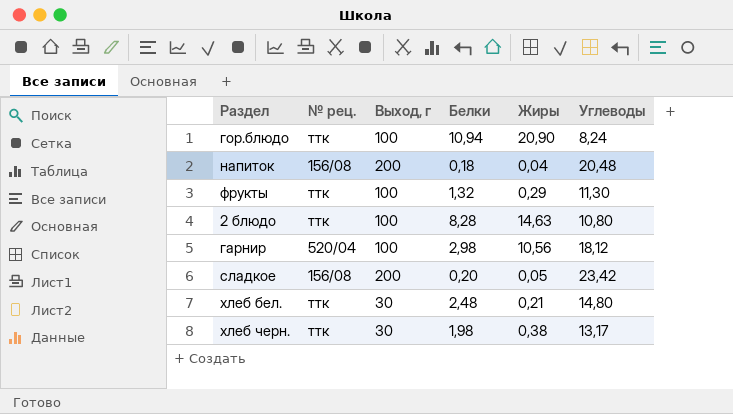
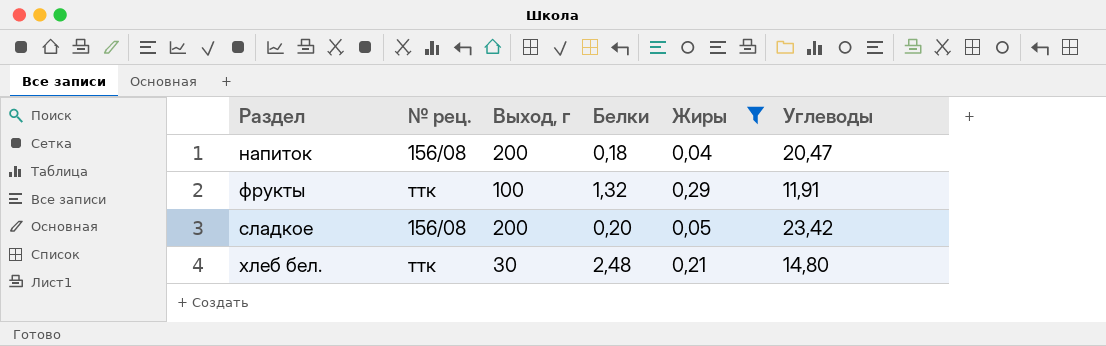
filter: none -> Жиры <= 0,29
напиток | Углеводы: 20,48 -> 20,47
фрукты | Углеводы: 11,30 -> 11,91

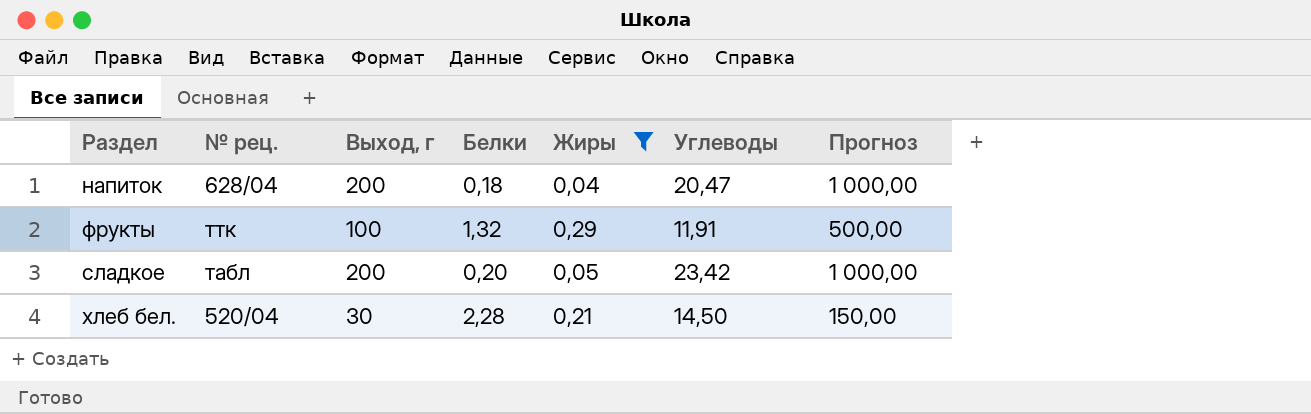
column Прогноз | formula: none -> [Выход, г] * 5
напиток | № рец.: 156/08 -> 628/04
сладкое | № рец.: 156/08 -> табл
хлеб бел. | № рец.: ттк -> 520/04
хлеб бел. | Белки: 2,48 -> 2,28
хлеб бел. | Углеводы: 14,80 -> 14,50

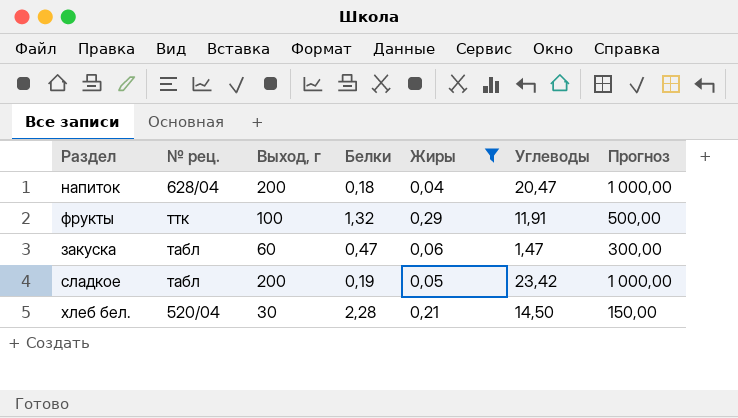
row закуска: none -> табл | 60 | 0,47 | 0,06 | 1,47 | 300,00
сладкое | Белки: 0,20 -> 0,19

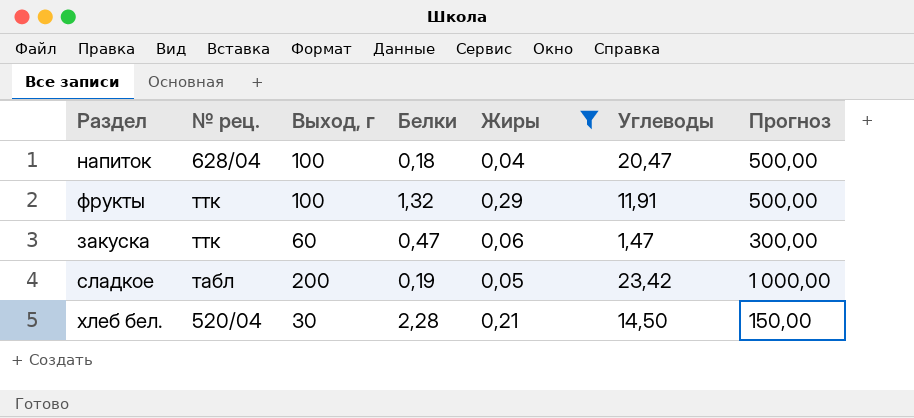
напиток | Выход, г: 200 -> 100
напиток | Прогноз: 1 000,00 -> 500,00
закуска | № рец.: табл -> ттк

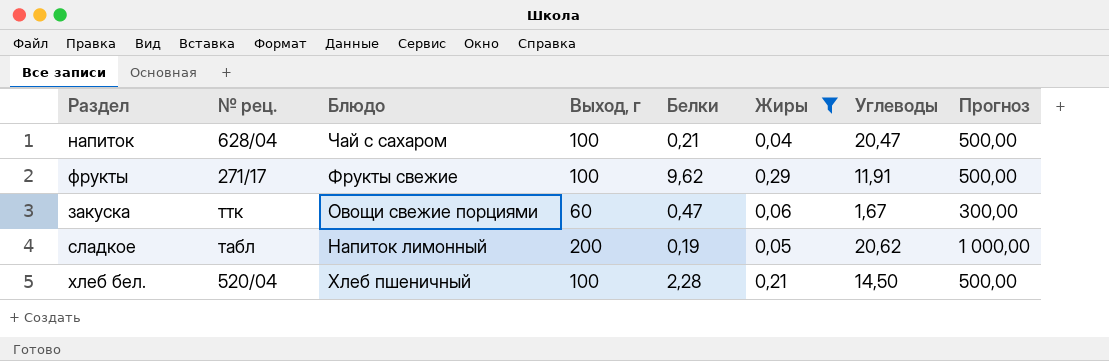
column Блюдо | position: none -> 3
напиток | Белки: 0,18 -> 0,21
фрукты | № рец.: ттк -> 271/17
фрукты | Белки: 1,32 -> 9,62
закуска | Углеводы: 1,47 -> 1,67
сладкое | Углеводы: 23,42 -> 20,62
хлеб бел. | Выход, г: 30 -> 100
хлеб бел. | Прогноз: 150,00 -> 500,00

